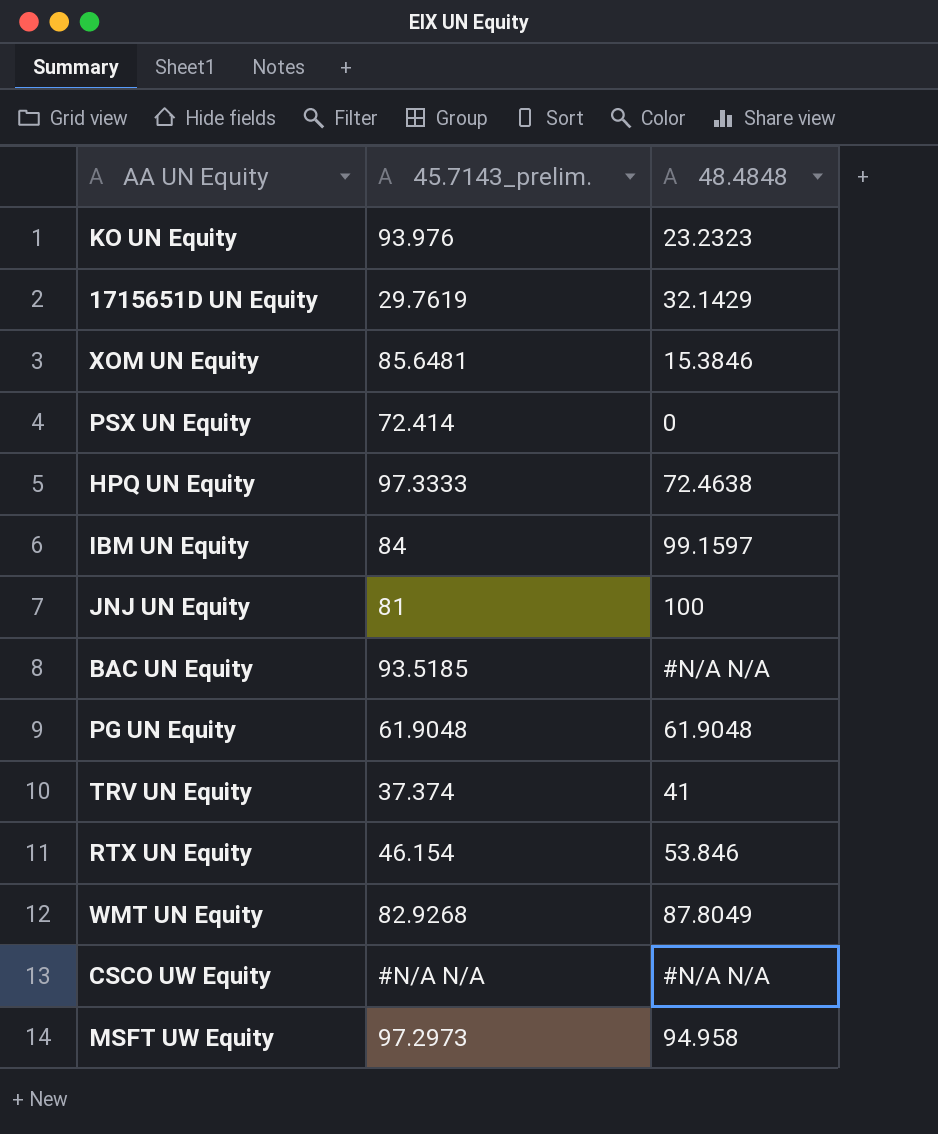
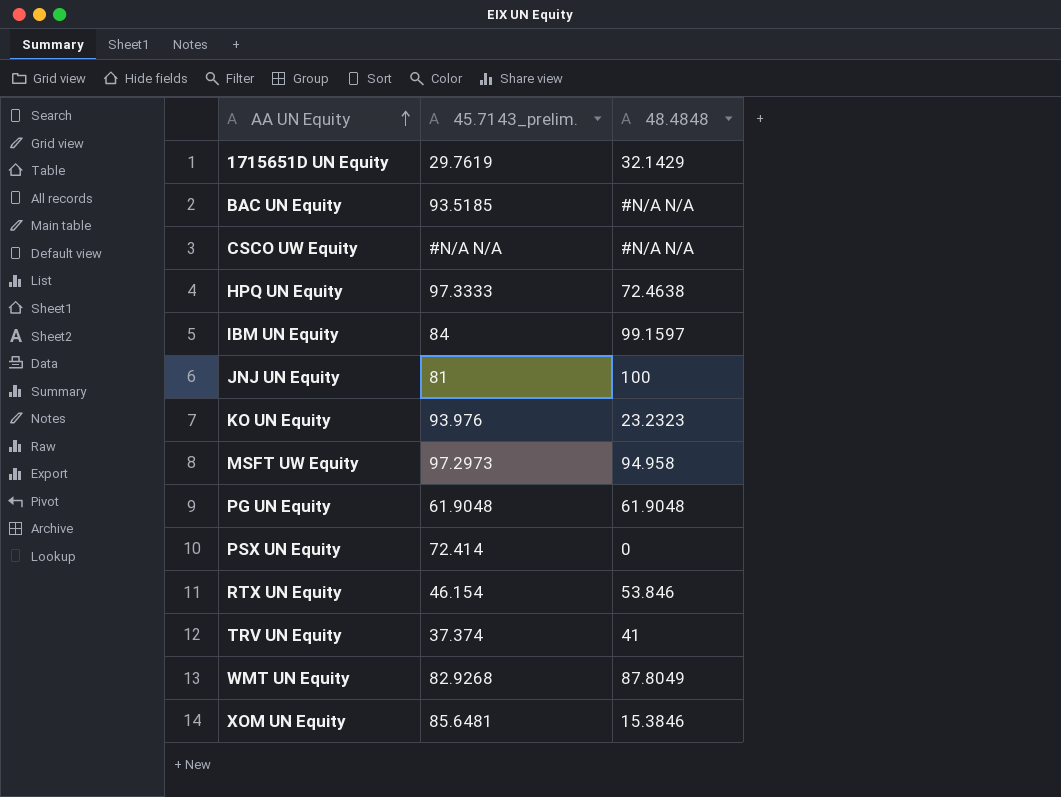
row order: none -> AA UN Equity ascending

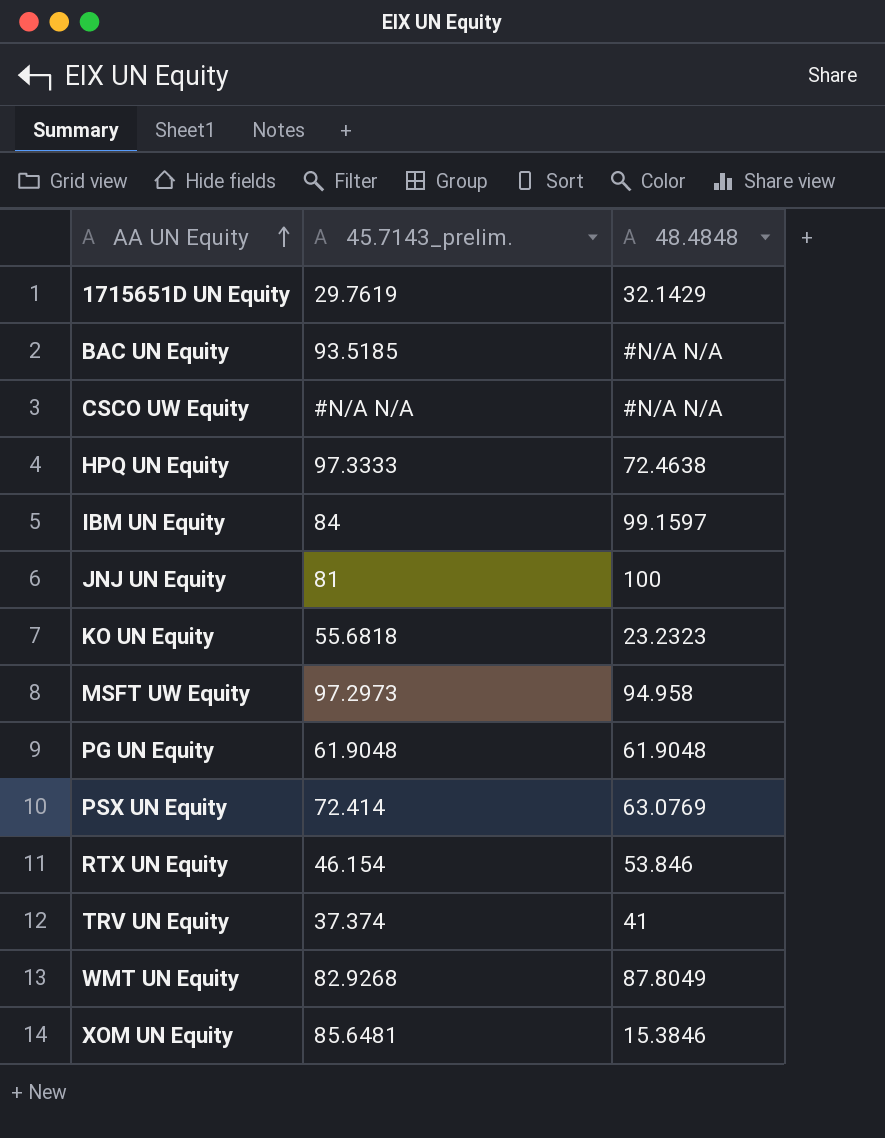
KO UN Equity | 45.7143_prelim.: 93.976 -> 55.6818
PSX UN Equity | 48.4848: 0 -> 63.0769

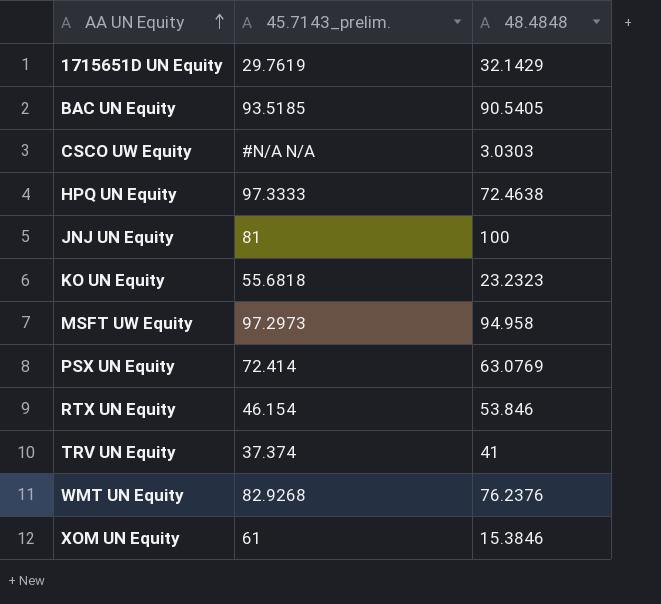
row IBM UN Equity: 84 | 99.1597 -> none
row PG UN Equity: 61.9048 | 61.9048 -> none
BAC UN Equity | 48.4848: #N/A N/A -> 90.5405
CSCO UW Equity | 48.4848: #N/A N/A -> 3.0303
WMT UN Equity | 48.4848: 87.8049 -> 76.2376
XOM UN Equity | 45.7143_prelim.: 85.6481 -> 61

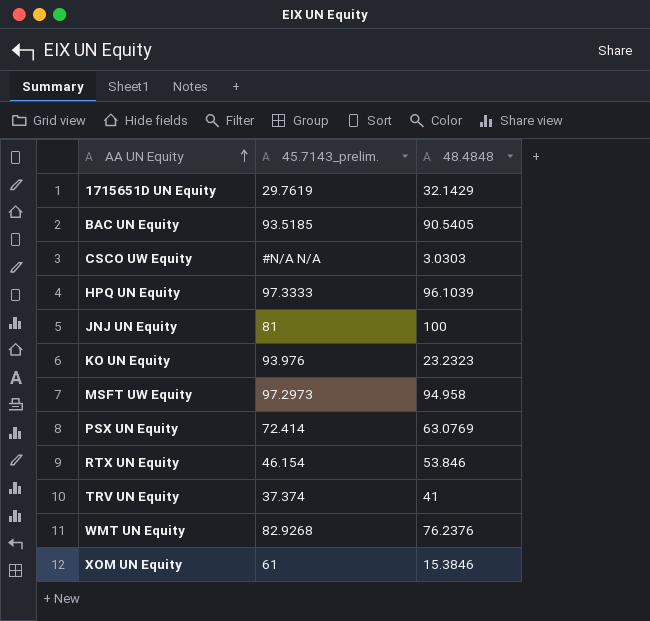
HPQ UN Equity | 48.4848: 72.4638 -> 96.1039
KO UN Equity | 45.7143_prelim.: 55.6818 -> 93.976

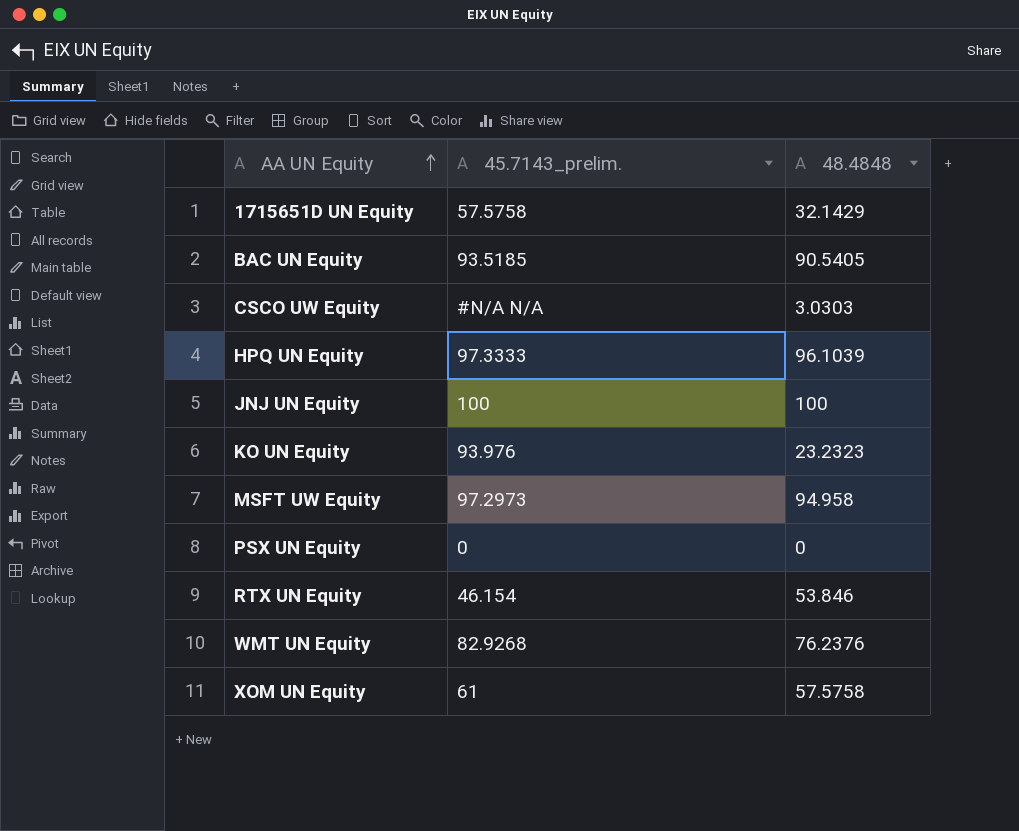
row TRV UN Equity: 37.374 | 41 -> none
1715651D UN Equity | 45.7143_prelim.: 29.7619 -> 57.5758
JNJ UN Equity | 45.7143_prelim.: 81 -> 100
PSX UN Equity | 45.7143_prelim.: 72.414 -> 0
PSX UN Equity | 48.4848: 63.0769 -> 0
XOM UN Equity | 48.4848: 15.3846 -> 57.5758

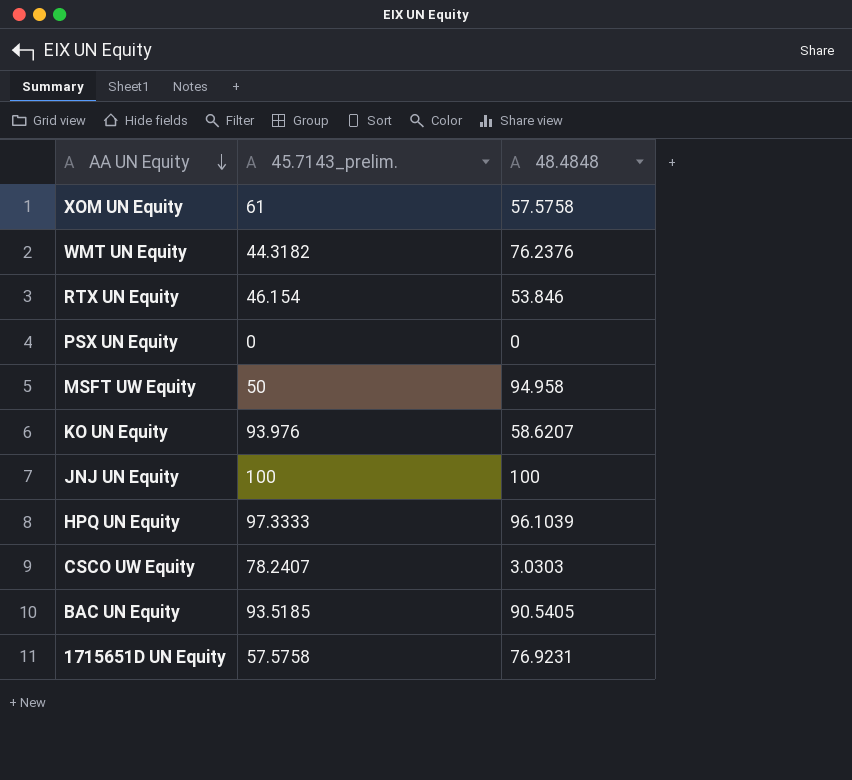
row order: AA UN Equity ascending -> AA UN Equity descending
WMT UN Equity | 45.7143_prelim.: 82.9268 -> 44.3182
MSFT UW Equity | 45.7143_prelim.: 97.2973 -> 50
KO UN Equity | 48.4848: 23.2323 -> 58.6207
CSCO UW Equity | 45.7143_prelim.: #N/A N/A -> 78.2407
1715651D UN Equity | 48.4848: 32.1429 -> 76.9231

